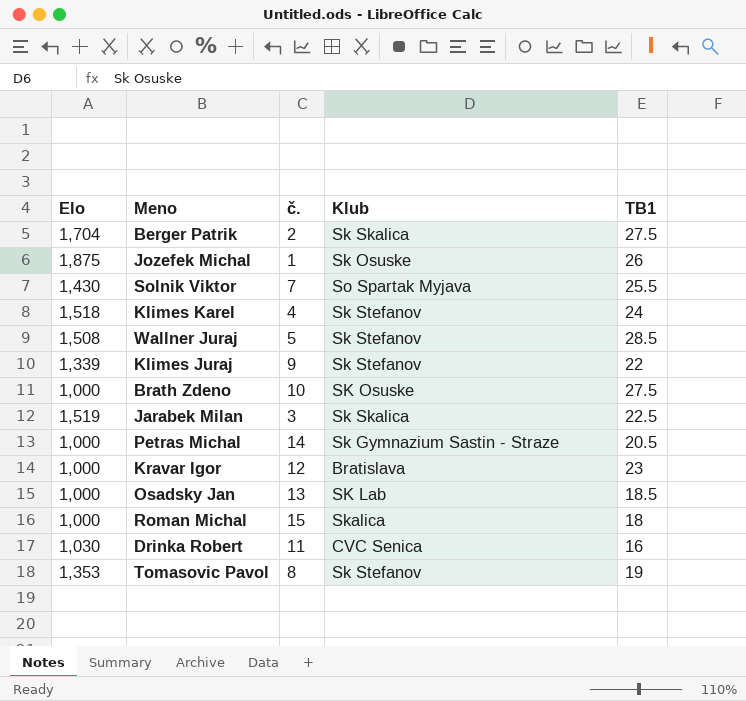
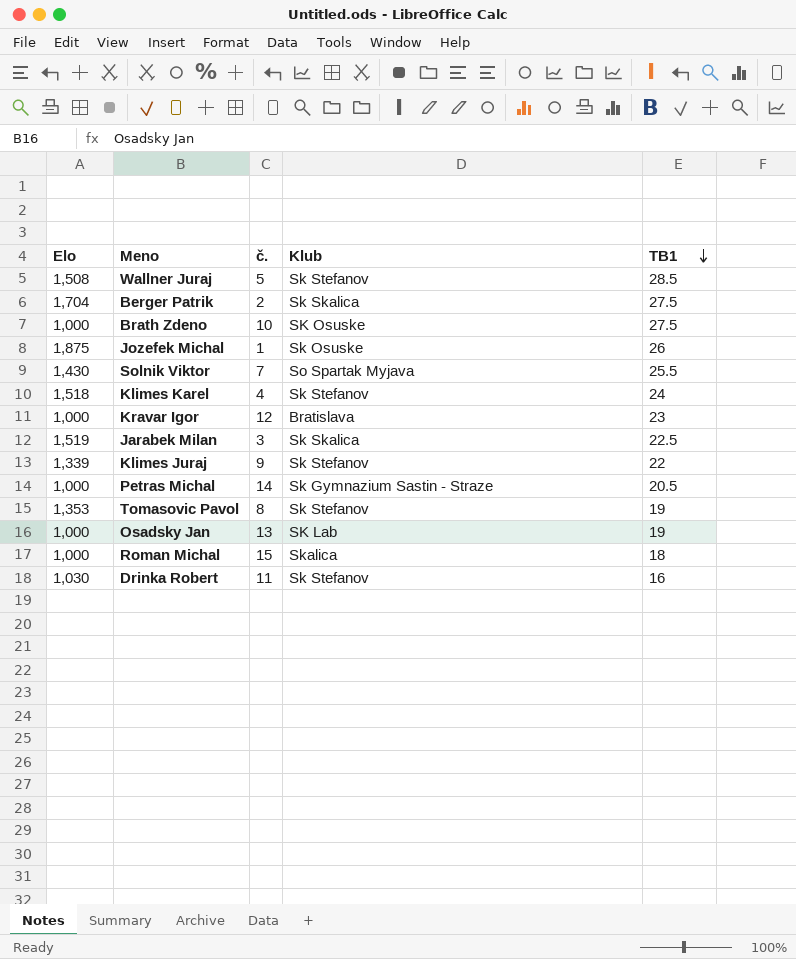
row order: none -> TB1 descending
Osadsky Jan | TB1: 18.5 -> 19
Drinka Robert | Klub: CVC Senica -> Sk Stefanov

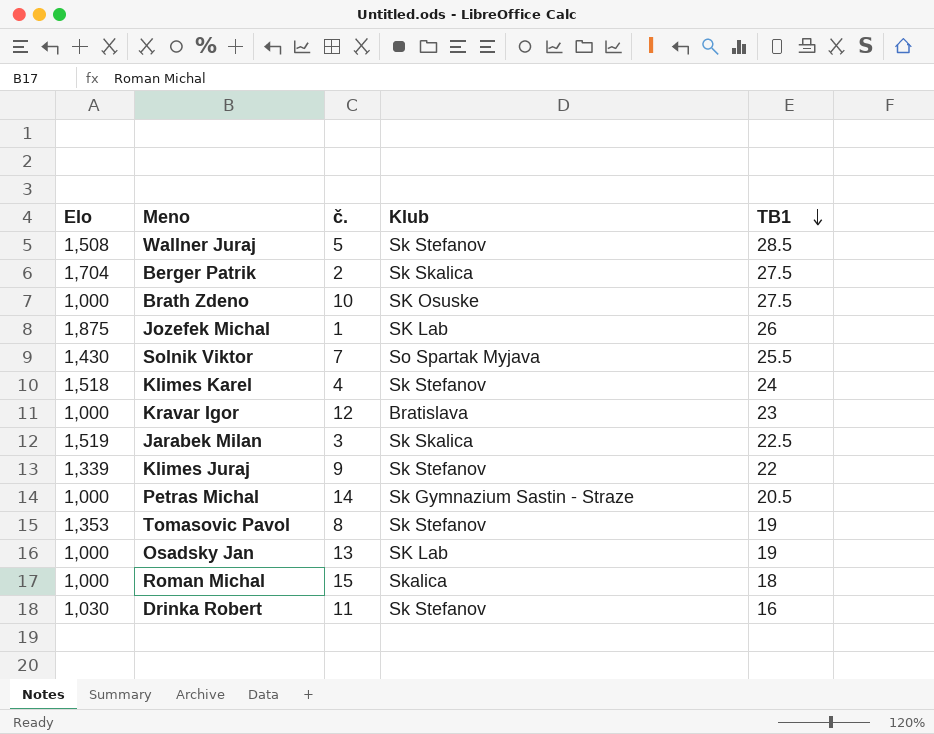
Jozefek Michal | Klub: Sk Osuske -> SK Lab

